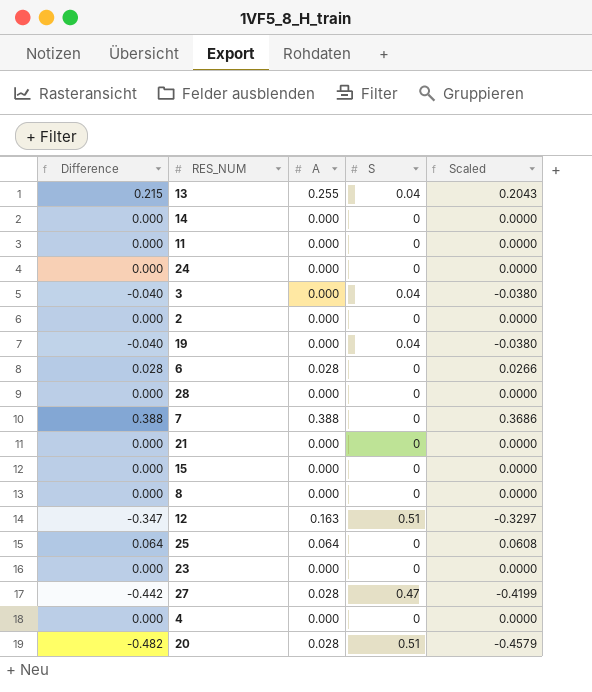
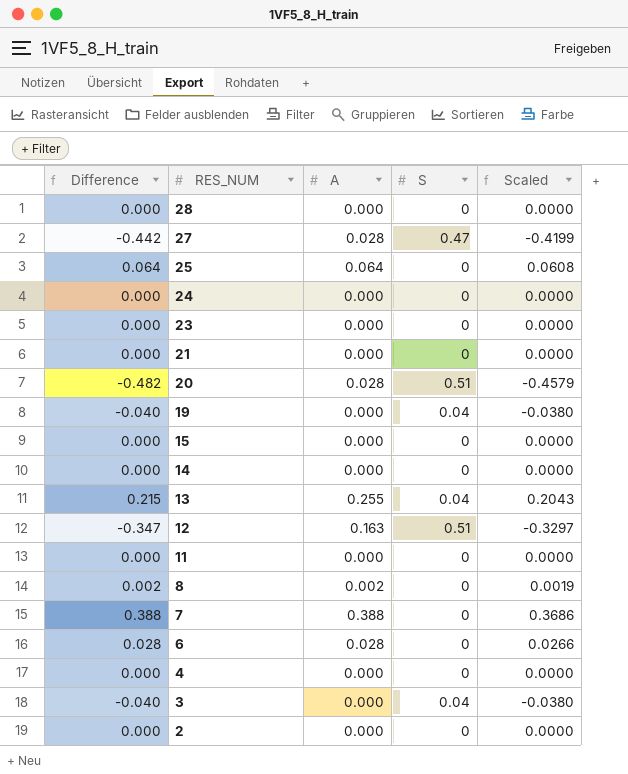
row order: none -> RES_NUM descending
8 | Difference: 0.000 -> 0.002
8 | A: 0.000 -> 0.002
8 | Scaled: 0.0000 -> 0.0019

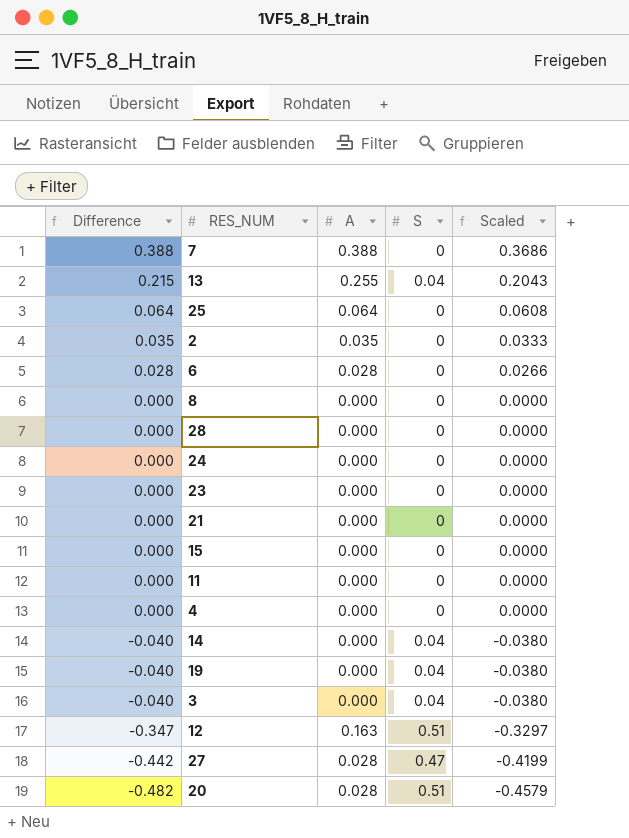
row order: RES_NUM descending -> Difference descending
2 | Difference: 0.000 -> 0.035
2 | A: 0.000 -> 0.035
2 | Scaled: 0.0000 -> 0.0333
8 | Difference: 0.002 -> 0.000
8 | A: 0.002 -> 0.000
8 | Scaled: 0.0019 -> 0.0000
14 | Difference: 0.000 -> -0.040
14 | S: 0 -> 0.04
14 | Scaled: 0.0000 -> -0.0380

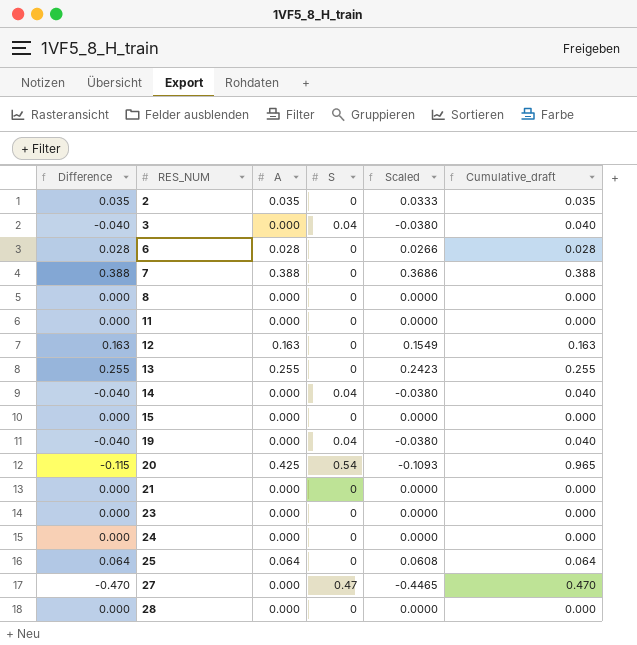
row order: Difference descending -> RES_NUM ascending
column Cumulative_draft | formula: none -> [A] + [S]
row 4: 0.000 | 0.000 | 0 | 0.0000 -> none
12 | Difference: -0.347 -> 0.163
12 | S: 0.51 -> 0
12 | Scaled: -0.3297 -> 0.1549
13 | Difference: 0.215 -> 0.255
13 | S: 0.04 -> 0
13 | Scaled: 0.2043 -> 0.2423
20 | Difference: -0.482 -> -0.115
20 | A: 0.028 -> 0.425
20 | S: 0.51 -> 0.54
20 | Scaled: -0.4579 -> -0.1093
27 | Difference: -0.442 -> -0.470
27 | A: 0.028 -> 0.000
27 | Scaled: -0.4199 -> -0.4465

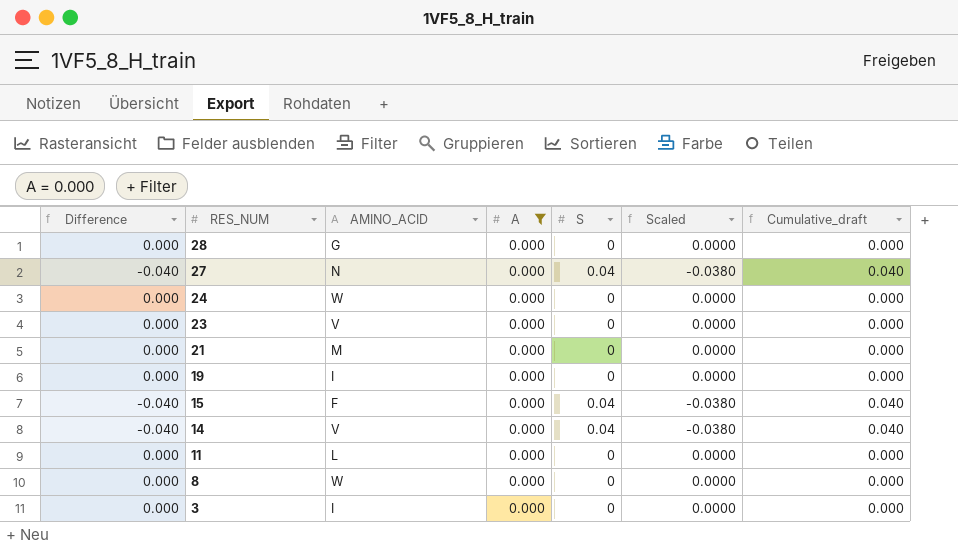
filter: none -> A = 0.000
row order: RES_NUM ascending -> RES_NUM descending
column AMINO_ACID | position: none -> 3
27 | Difference: -0.470 -> -0.040
27 | S: 0.47 -> 0.04
27 | Scaled: -0.4465 -> -0.0380
27 | Cumulative_draft: 0.470 -> 0.040
19 | Difference: -0.040 -> 0.000
19 | S: 0.04 -> 0
19 | Scaled: -0.0380 -> 0.0000
19 | Cumulative_draft: 0.040 -> 0.000
15 | Difference: 0.000 -> -0.040
15 | S: 0 -> 0.04
15 | Scaled: 0.0000 -> -0.0380
15 | Cumulative_draft: 0.000 -> 0.040
3 | Difference: -0.040 -> 0.000
3 | S: 0.04 -> 0
3 | Scaled: -0.0380 -> 0.0000
3 | Cumulative_draft: 0.040 -> 0.000

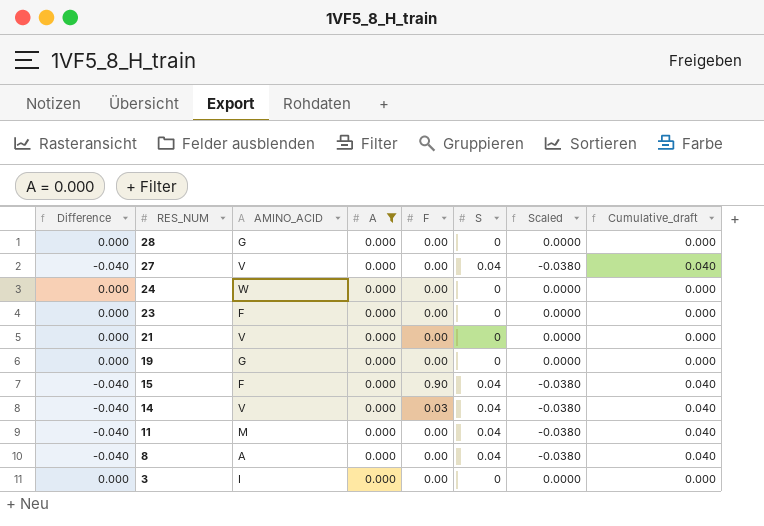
column F | position: none -> 5
27 | AMINO_ACID: N -> V
23 | AMINO_ACID: V -> F
21 | AMINO_ACID: M -> V
19 | AMINO_ACID: I -> G
11 | Difference: 0.000 -> -0.040
11 | AMINO_ACID: L -> M
11 | S: 0 -> 0.04
11 | Scaled: 0.0000 -> -0.0380
11 | Cumulative_draft: 0.000 -> 0.040
8 | Difference: 0.000 -> -0.040
8 | AMINO_ACID: W -> A
8 | S: 0 -> 0.04
8 | Scaled: 0.0000 -> -0.0380
8 | Cumulative_draft: 0.000 -> 0.040

